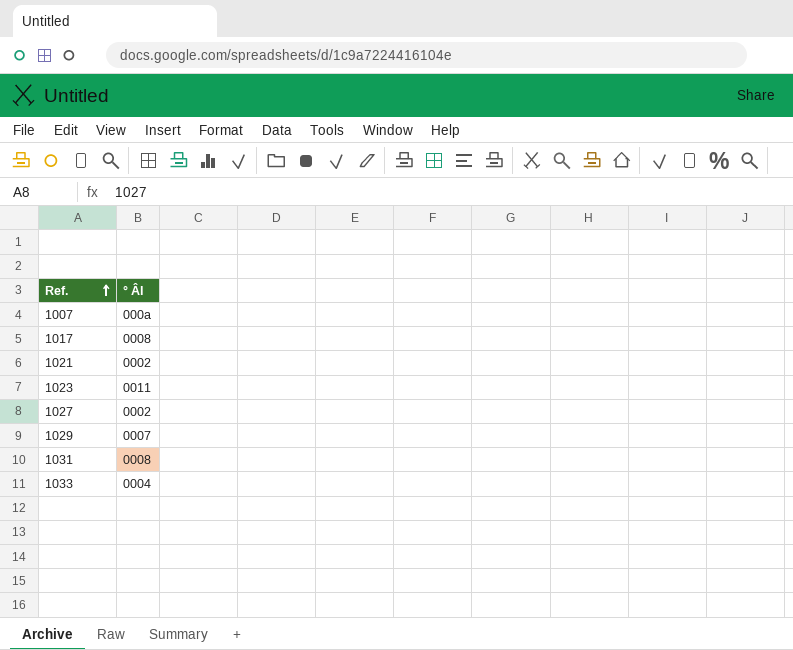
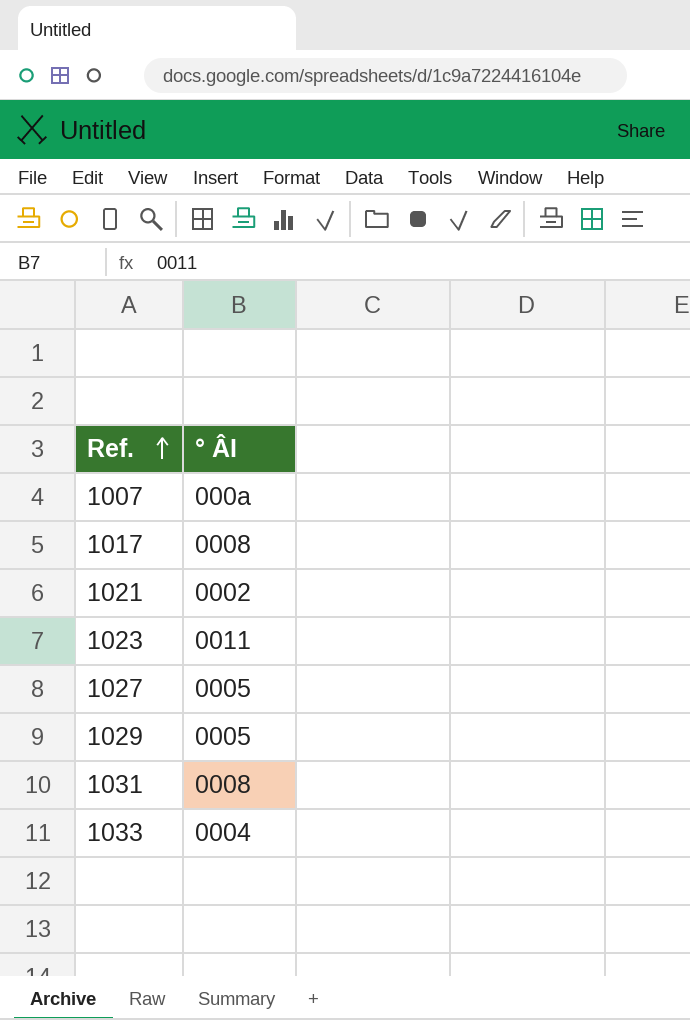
1027 | ° ÂI: 0002 -> 0005
1029 | ° ÂI: 0007 -> 0005

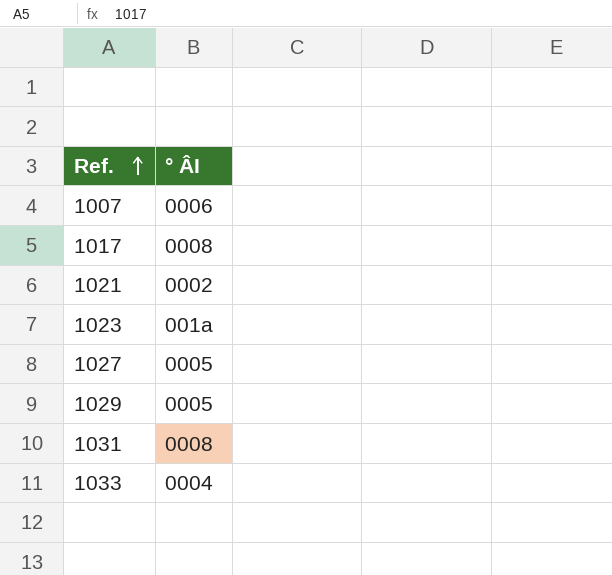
1007 | ° ÂI: 000a -> 0006
1023 | ° ÂI: 0011 -> 001a

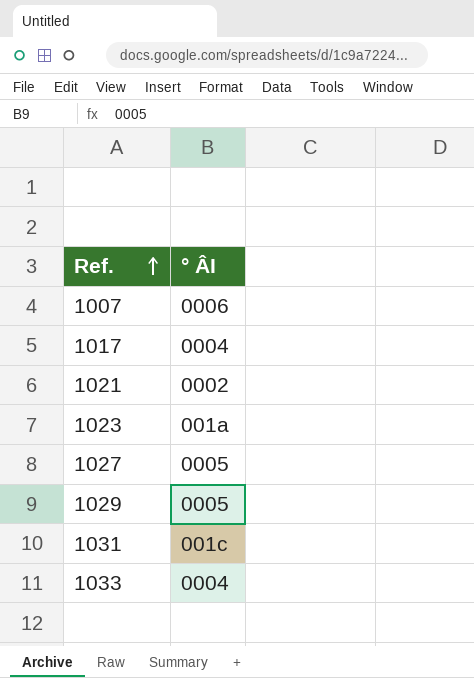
1017 | ° ÂI: 0008 -> 0004
1031 | ° ÂI: 0008 -> 001c

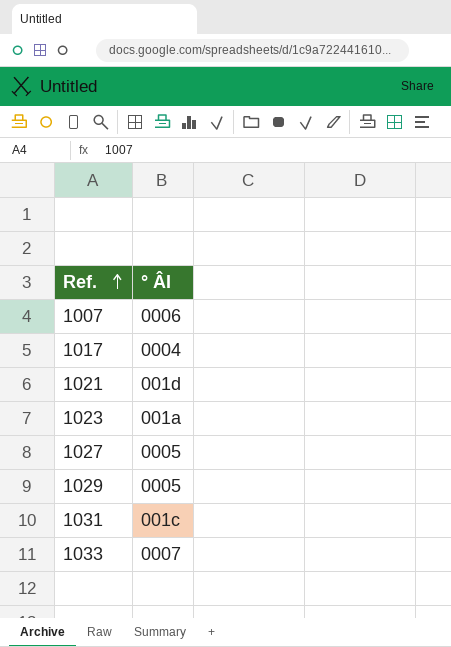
1021 | ° ÂI: 0002 -> 001d
1033 | ° ÂI: 0004 -> 0007

